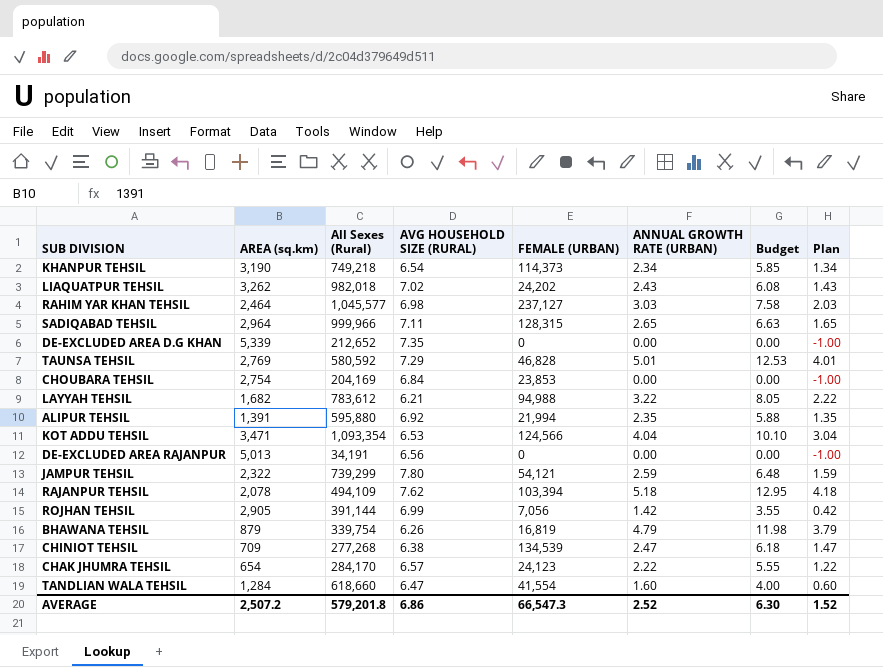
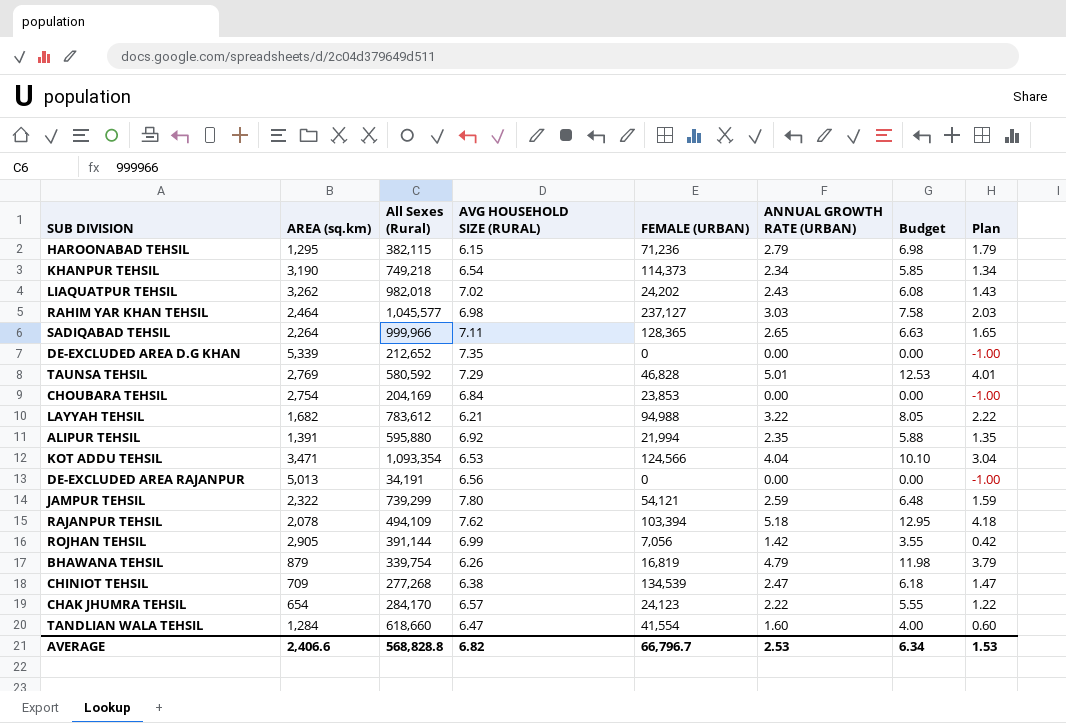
row HAROONABAD TEHSIL: none -> 1,295 | 382,115 | 6.15 | 71,236 | 2.79 | 6.98 | 1.79
SADIQABAD TEHSIL | AREA (sq.km): 2,964 -> 2,264
SADIQABAD TEHSIL | FEMALE (URBAN): 128,315 -> 128,365
AVERAGE | AREA (sq.km): 2,507.2 -> 2,406.6
AVERAGE | All Sexes (Rural): 579,201.8 -> 568,828.8
AVERAGE | AVG HOUSEHOLD SIZE (RURAL): 6.86 -> 6.82
AVERAGE | FEMALE (URBAN): 66,547.3 -> 66,796.7
AVERAGE | ANNUAL GROWTH RATE (URBAN): 2.52 -> 2.53
AVERAGE | Budget: 6.30 -> 6.34
AVERAGE | Plan: 1.52 -> 1.53

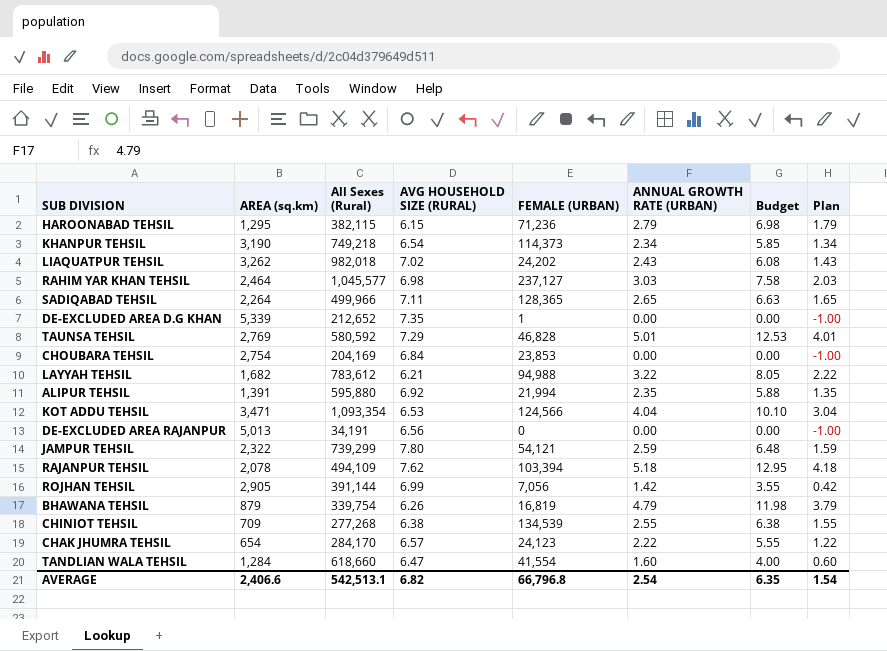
SADIQABAD TEHSIL | All Sexes (Rural): 999,966 -> 499,966
DE-EXCLUDED AREA D.G KHAN | FEMALE (URBAN): 0 -> 1
CHINIOT TEHSIL | ANNUAL GROWTH RATE (URBAN): 2.47 -> 2.55
CHINIOT TEHSIL | Budget: 6.18 -> 6.38
CHINIOT TEHSIL | Plan: 1.47 -> 1.55
AVERAGE | All Sexes (Rural): 568,828.8 -> 542,513.1
AVERAGE | FEMALE (URBAN): 66,796.7 -> 66,796.8
AVERAGE | ANNUAL GROWTH RATE (URBAN): 2.53 -> 2.54
AVERAGE | Budget: 6.34 -> 6.35
AVERAGE | Plan: 1.53 -> 1.54

